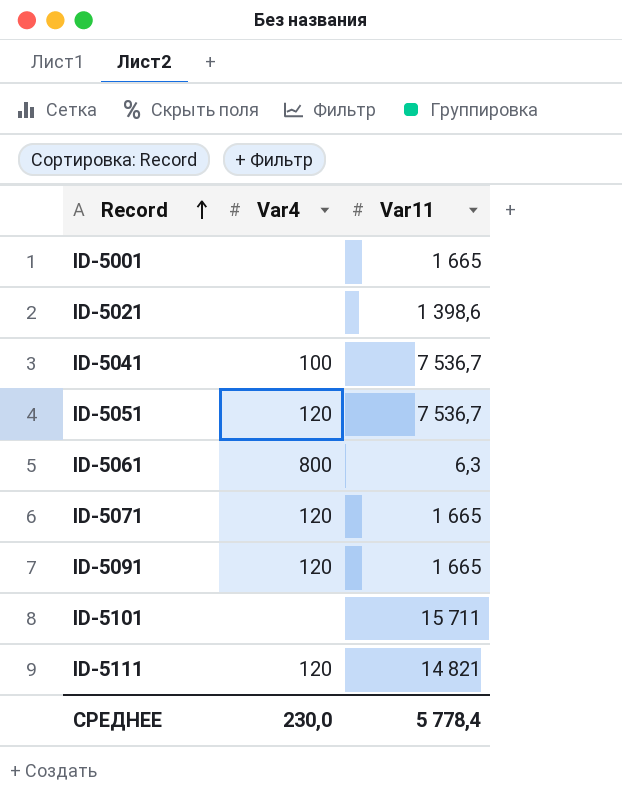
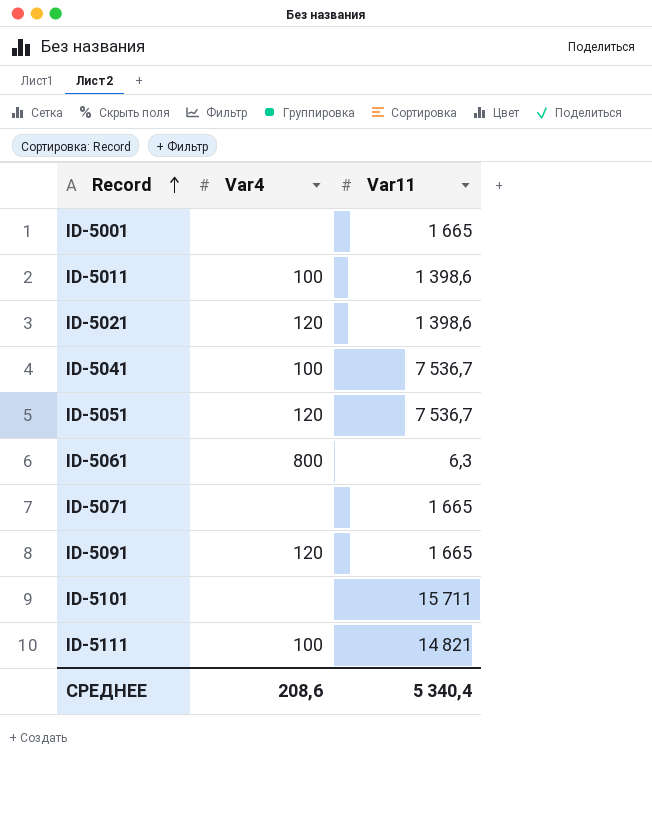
row ID-5011: none -> 100 | 1 398,6
ID-5021 | Var4: none -> 120
ID-5071 | Var4: 120 -> none
ID-5111 | Var4: 120 -> 100
СРЕДНЕЕ | Var4: 230,0 -> 208,6
СРЕДНЕЕ | Var11: 5 778,4 -> 5 340,4

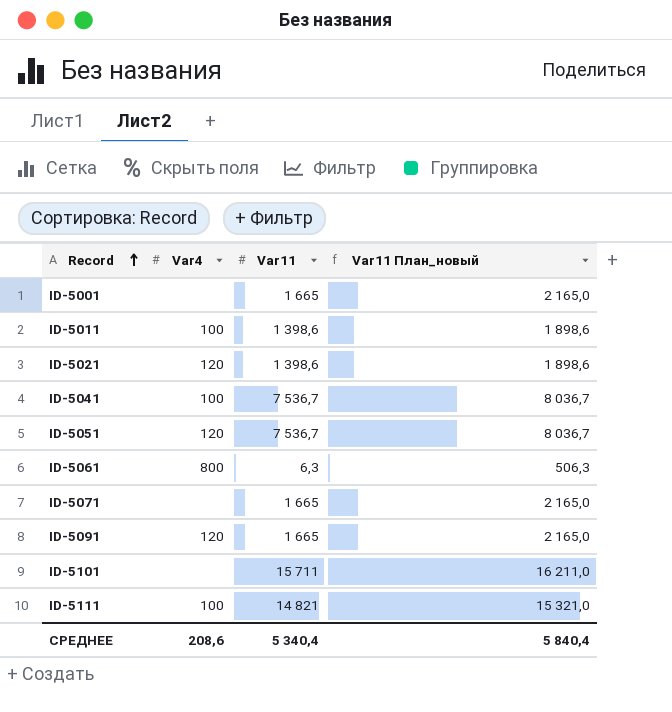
column Var11 План_новый | formula: none -> [Var11] + 500

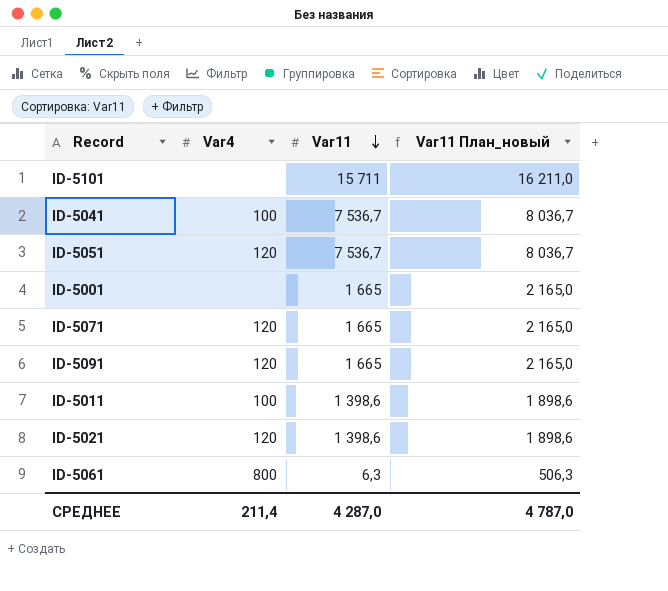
row order: Record ascending -> Var11 descending
row ID-5111: 100 | 14 821 | 15 321,0 -> none
ID-5071 | Var4: none -> 120
СРЕДНЕЕ | Var4: 208,6 -> 211,4
СРЕДНЕЕ | Var11: 5 340,4 -> 4 287,0
СРЕДНЕЕ | Var11 План_новый: 5 840,4 -> 4 787,0

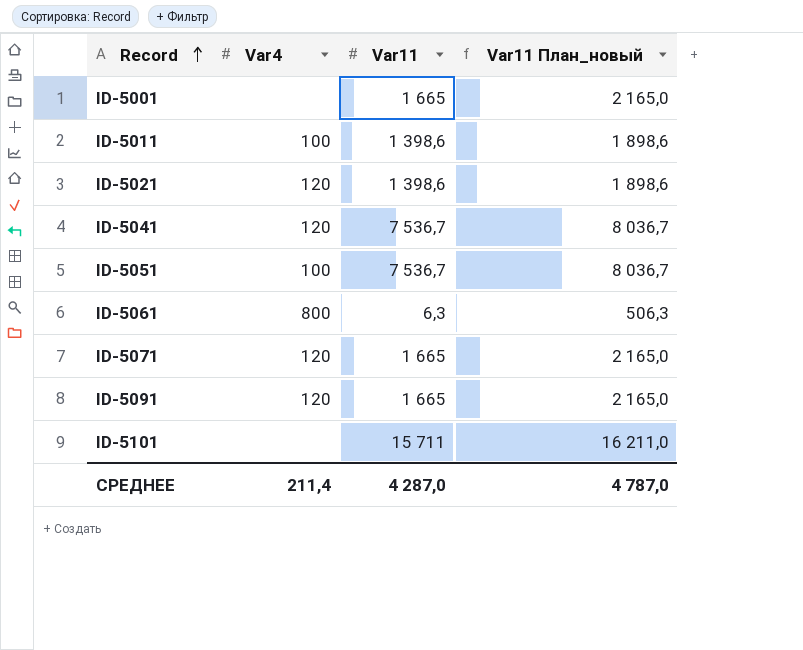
row order: Var11 descending -> Record ascending
ID-5041 | Var4: 100 -> 120
ID-5051 | Var4: 120 -> 100

